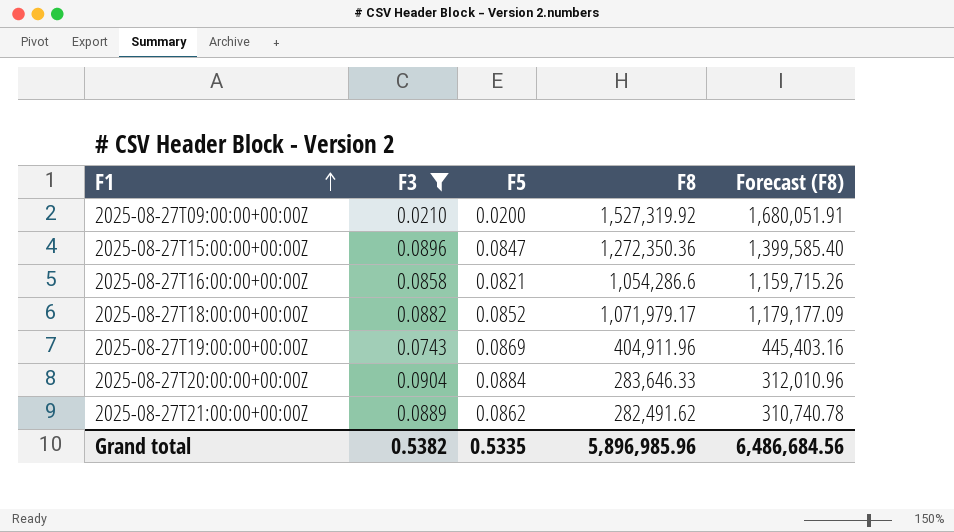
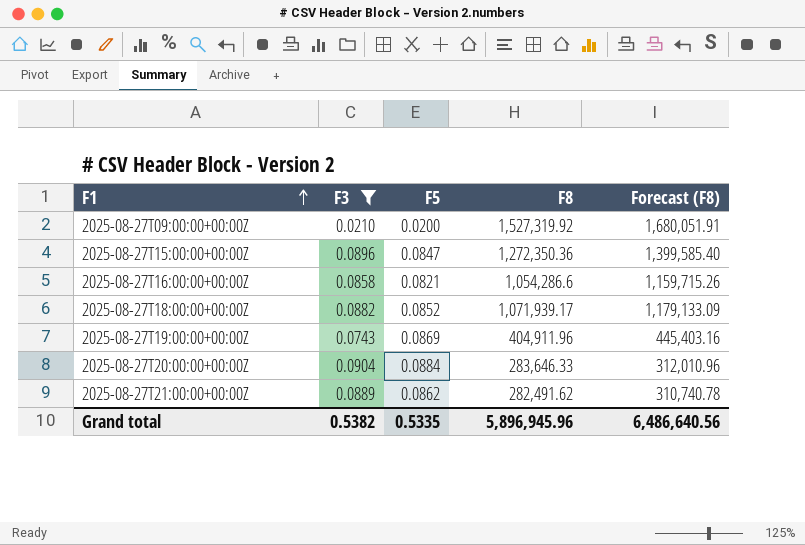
2025-08-27T18:00:00+00:00Z | F8: 1,071,979.17 -> 1,071,939.17
2025-08-27T18:00:00+00:00Z | Forecast (F8): 1,179,177.09 -> 1,179,133.09
Grand total | F8: 5,896,985.96 -> 5,896,945.96
Grand total | Forecast (F8): 6,486,684.56 -> 6,486,640.56

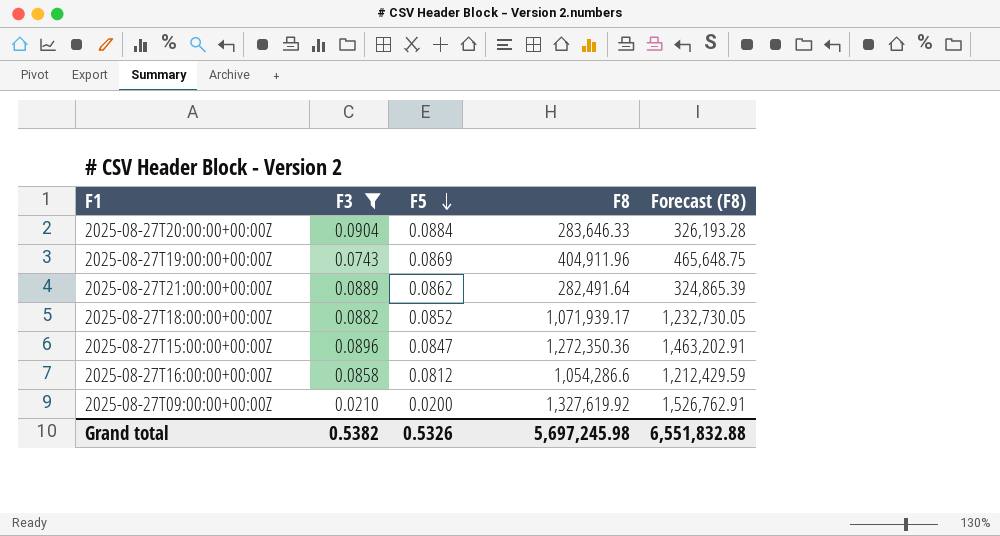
row order: F1 ascending -> F5 descending
column Forecast (F8) | formula: [F8] * 1.1 -> [F8] * 1.15
2025-08-27T21:00:00+00:00Z | F8: 282,491.62 -> 282,491.64
2025-08-27T16:00:00+00:00Z | F5: 0.0821 -> 0.0812
2025-08-27T09:00:00+00:00Z | F8: 1,527,319.92 -> 1,327,619.92
Grand total | F5: 0.5335 -> 0.5326
Grand total | F8: 5,896,945.96 -> 5,697,245.98
Grand total | Forecast (F8): 6,486,640.56 -> 6,551,832.88

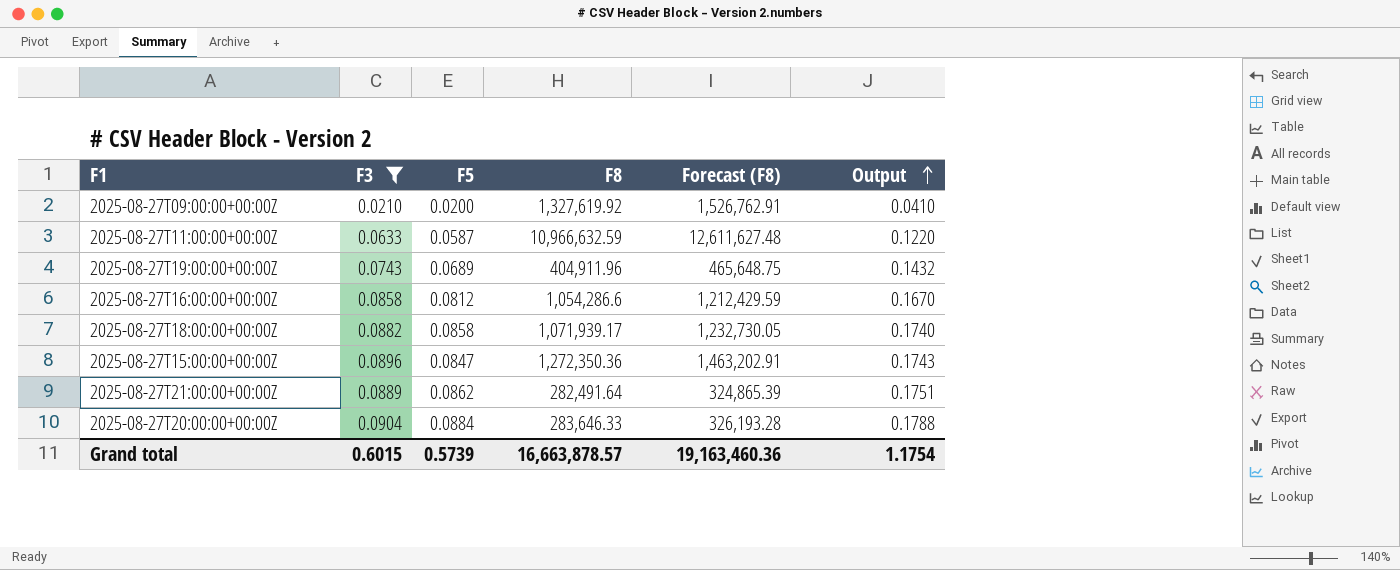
row order: F5 descending -> Output ascending
column Output | formula: none -> [F3] + [F5]
row 2025-08-27T11:00:00+00:00Z: none -> 0.0633 | 0.0587 | 10,966,632.59 | 12,611,627.48 | 0.1220
2025-08-27T19:00:00+00:00Z | F5: 0.0869 -> 0.0689
2025-08-27T18:00:00+00:00Z | F5: 0.0852 -> 0.0858
Grand total | F3: 0.5382 -> 0.6015
Grand total | F5: 0.5326 -> 0.5739
Grand total | F8: 5,697,245.98 -> 16,663,878.57
Grand total | Forecast (F8): 6,551,832.88 -> 19,163,460.36

